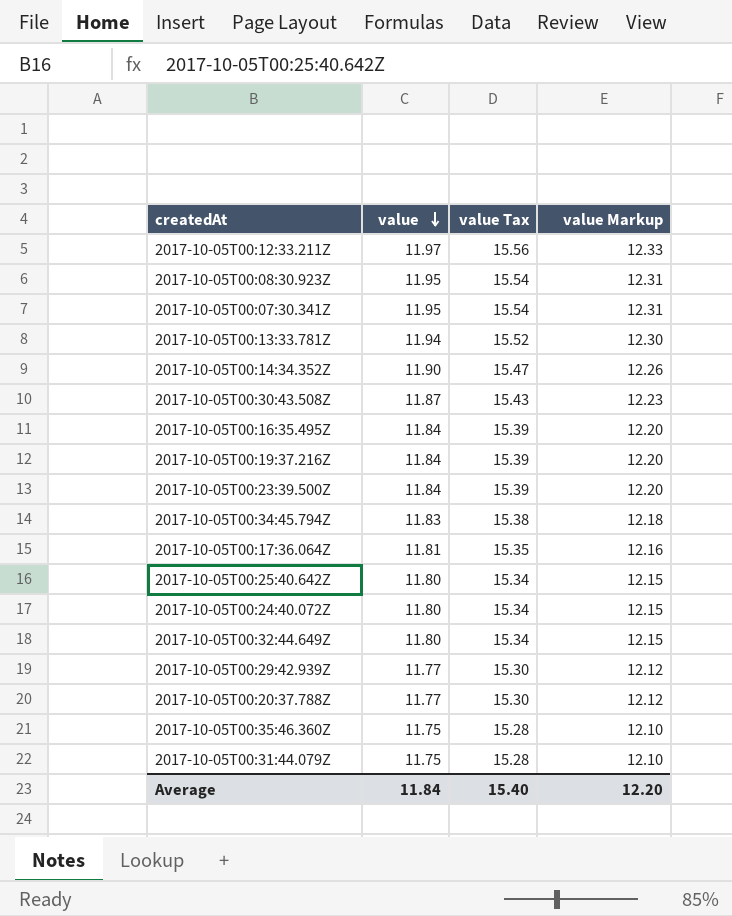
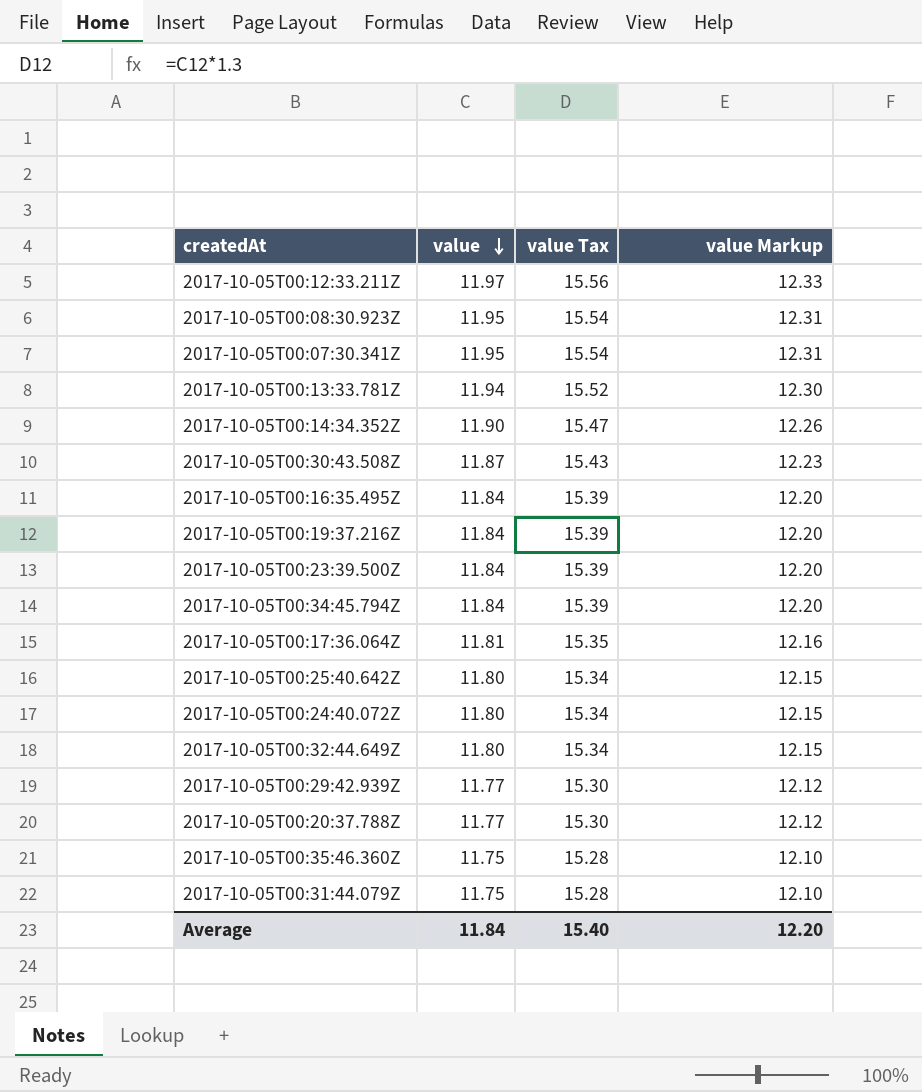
2017-10-05T00:34:45.794Z | value: 11.83 -> 11.84
2017-10-05T00:34:45.794Z | value Tax: 15.38 -> 15.39
2017-10-05T00:34:45.794Z | value Markup: 12.18 -> 12.20

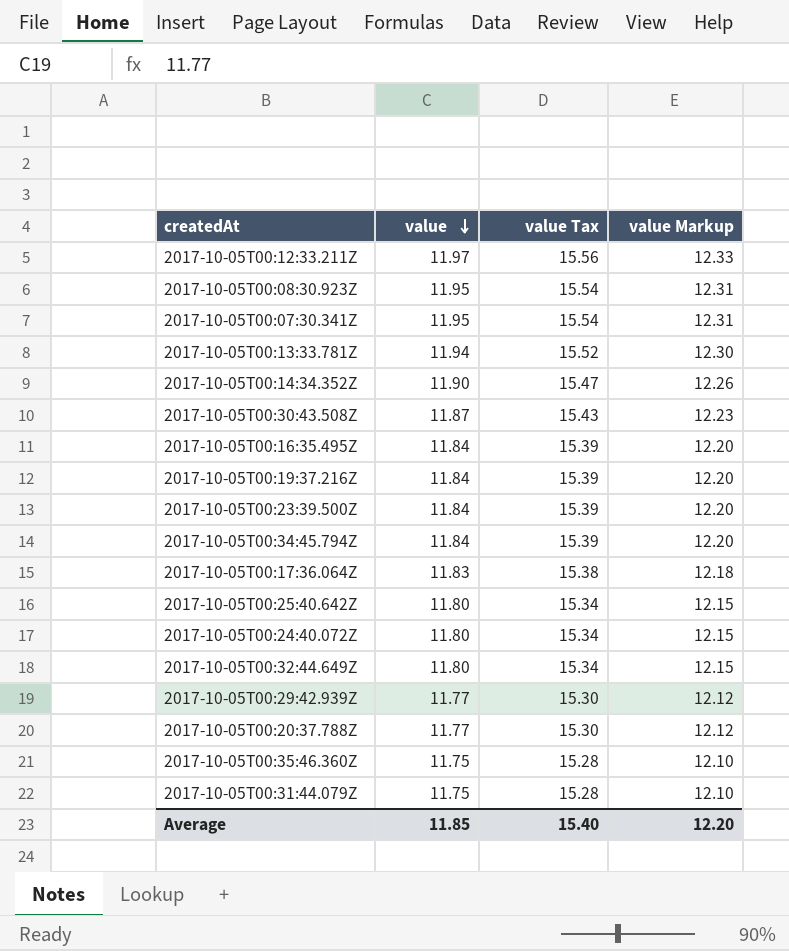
2017-10-05T00:17:36.064Z | value: 11.81 -> 11.83
2017-10-05T00:17:36.064Z | value Tax: 15.35 -> 15.38
2017-10-05T00:17:36.064Z | value Markup: 12.16 -> 12.18
Average | value: 11.84 -> 11.85

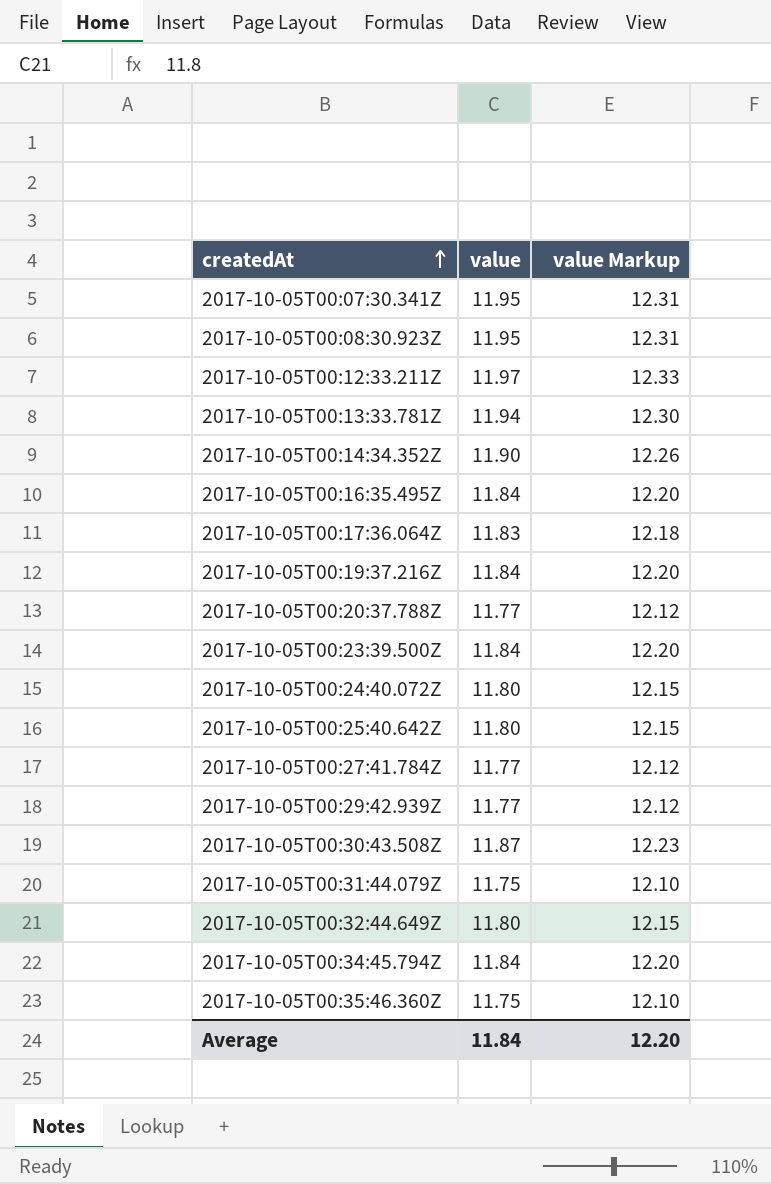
row order: value descending -> createdAt ascending
column value Tax | formula: [value] * 1.3 -> none
row 2017-10-05T00:27:41.784Z: none -> 11.77 | 12.12
Average | value: 11.85 -> 11.84

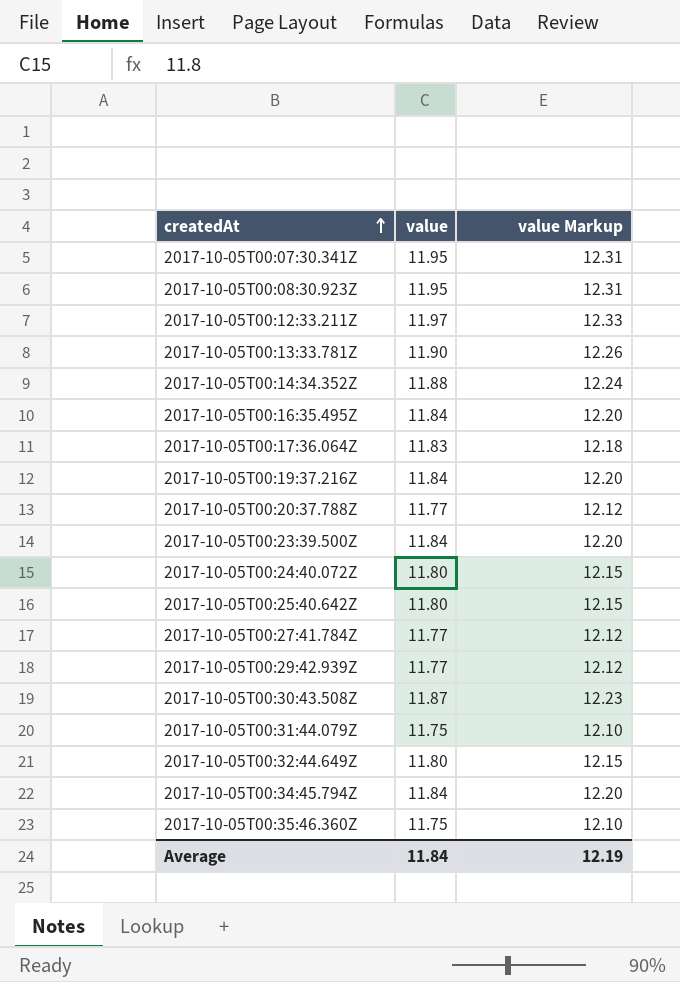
2017-10-05T00:13:33.781Z | value: 11.94 -> 11.90
2017-10-05T00:13:33.781Z | value Markup: 12.30 -> 12.26
2017-10-05T00:14:34.352Z | value: 11.90 -> 11.88
2017-10-05T00:14:34.352Z | value Markup: 12.26 -> 12.24
Average | value Markup: 12.20 -> 12.19

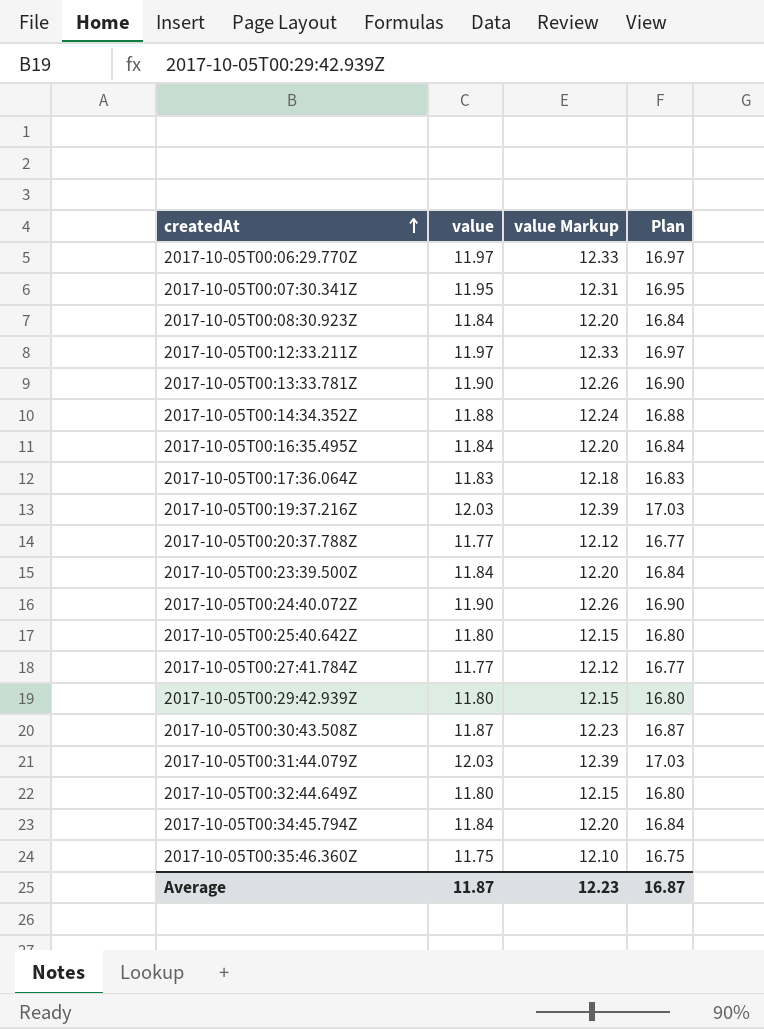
column Plan | formula: none -> [value] + 5
row 2017-10-05T00:06:29.770Z: none -> 11.97 | 12.33 | 16.97
2017-10-05T00:08:30.923Z | value: 11.95 -> 11.84
2017-10-05T00:08:30.923Z | value Markup: 12.31 -> 12.20
2017-10-05T00:19:37.216Z | value: 11.84 -> 12.03
2017-10-05T00:19:37.216Z | value Markup: 12.20 -> 12.39
2017-10-05T00:24:40.072Z | value: 11.80 -> 11.90
2017-10-05T00:24:40.072Z | value Markup: 12.15 -> 12.26
2017-10-05T00:29:42.939Z | value: 11.77 -> 11.80
2017-10-05T00:29:42.939Z | value Markup: 12.12 -> 12.15
2017-10-05T00:31:44.079Z | value: 11.75 -> 12.03
2017-10-05T00:31:44.079Z | value Markup: 12.10 -> 12.39
Average | value: 11.84 -> 11.87
Average | value Markup: 12.19 -> 12.23

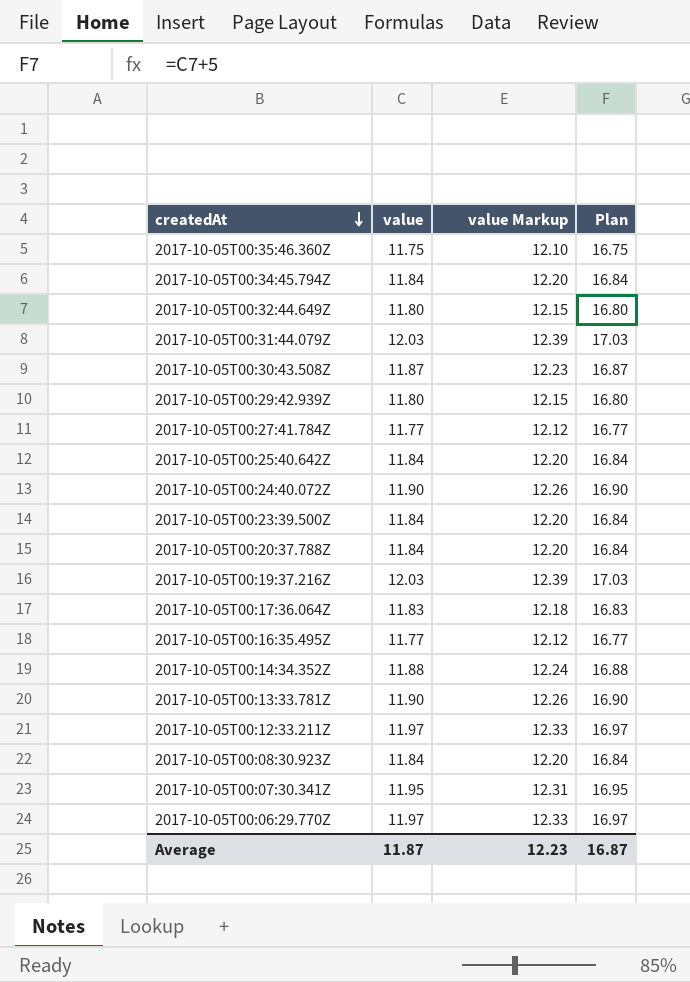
row order: createdAt ascending -> createdAt descending
2017-10-05T00:25:40.642Z | value: 11.80 -> 11.84
2017-10-05T00:25:40.642Z | value Markup: 12.15 -> 12.20
2017-10-05T00:25:40.642Z | Plan: 16.80 -> 16.84
2017-10-05T00:20:37.788Z | value: 11.77 -> 11.84
2017-10-05T00:20:37.788Z | value Markup: 12.12 -> 12.20
2017-10-05T00:20:37.788Z | Plan: 16.77 -> 16.84
2017-10-05T00:16:35.495Z | value: 11.84 -> 11.77
2017-10-05T00:16:35.495Z | value Markup: 12.20 -> 12.12
2017-10-05T00:16:35.495Z | Plan: 16.84 -> 16.77

